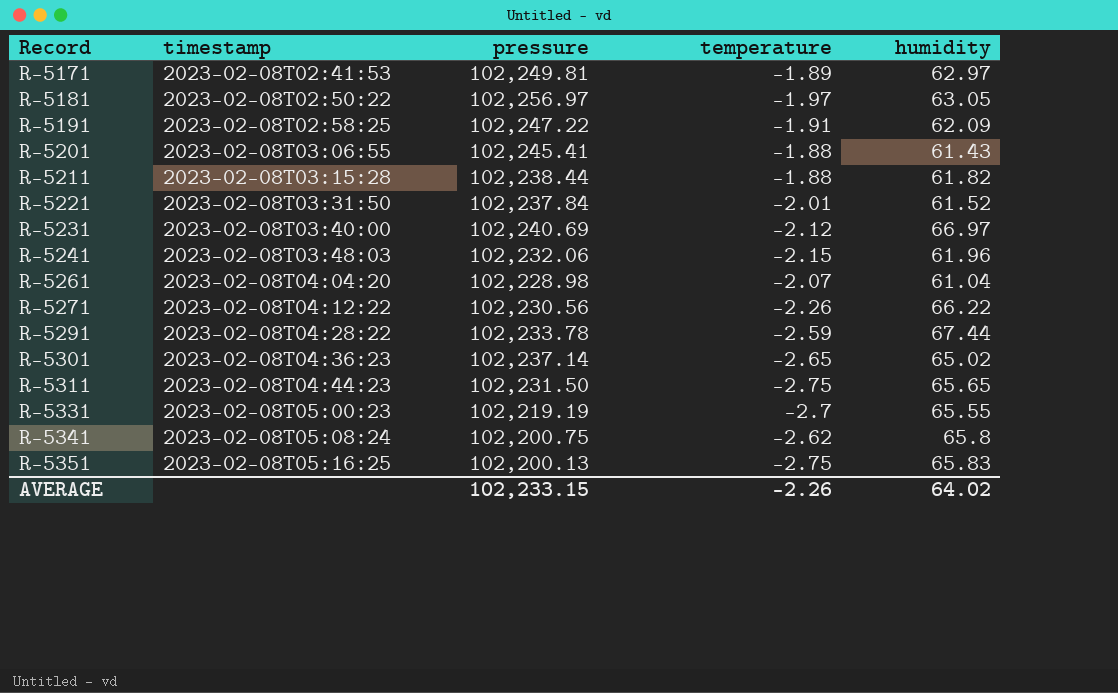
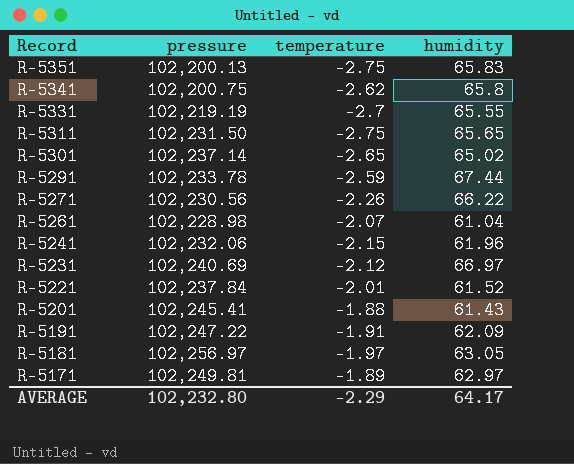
row order: Record ascending -> Record descending
column timestamp | position: 2 -> none
row R-5211: 2023-02-08T03:15:28 | 102,238.44 | -1.88 | 61.82 -> none
AVERAGE | pressure: 102,233.15 -> 102,232.80
AVERAGE | temperature: -2.26 -> -2.29
AVERAGE | humidity: 64.02 -> 64.17

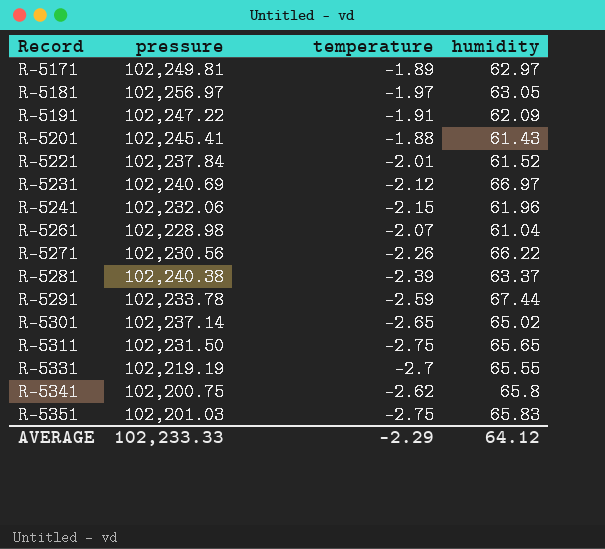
row order: Record descending -> Record ascending
row R-5281: none -> 102,240.38 | -2.39 | 63.37
R-5351 | pressure: 102,200.13 -> 102,201.03
AVERAGE | pressure: 102,232.80 -> 102,233.33
AVERAGE | humidity: 64.17 -> 64.12

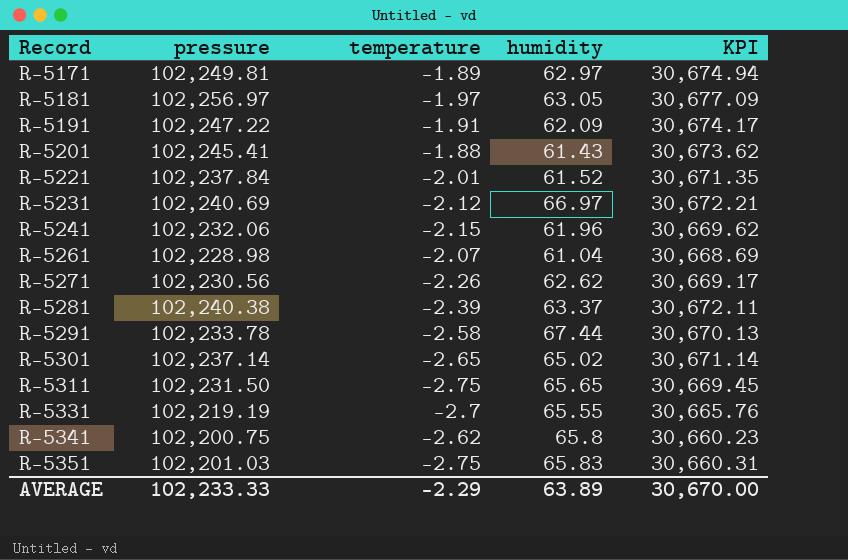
column KPI | formula: none -> [pressure] * 0.3
R-5271 | humidity: 66.22 -> 62.62
R-5291 | temperature: -2.59 -> -2.58
AVERAGE | humidity: 64.12 -> 63.89

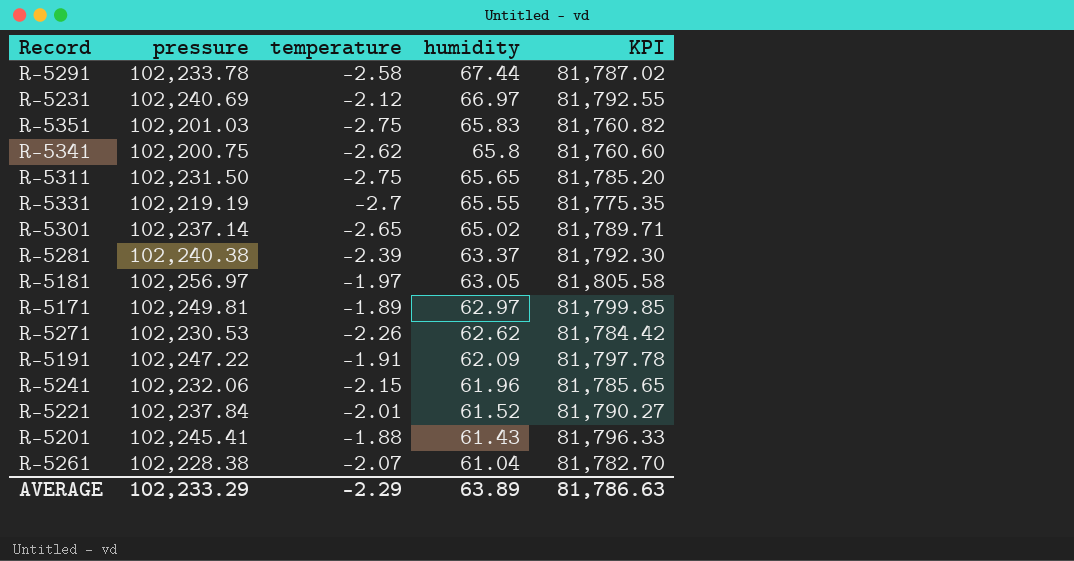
row order: Record ascending -> humidity descending
column KPI | formula: [pressure] * 0.3 -> [pressure] * 0.8
R-5271 | pressure: 102,230.56 -> 102,230.53
R-5261 | pressure: 102,228.98 -> 102,228.38
AVERAGE | pressure: 102,233.33 -> 102,233.29
AVERAGE | KPI: 30,670.00 -> 81,786.63

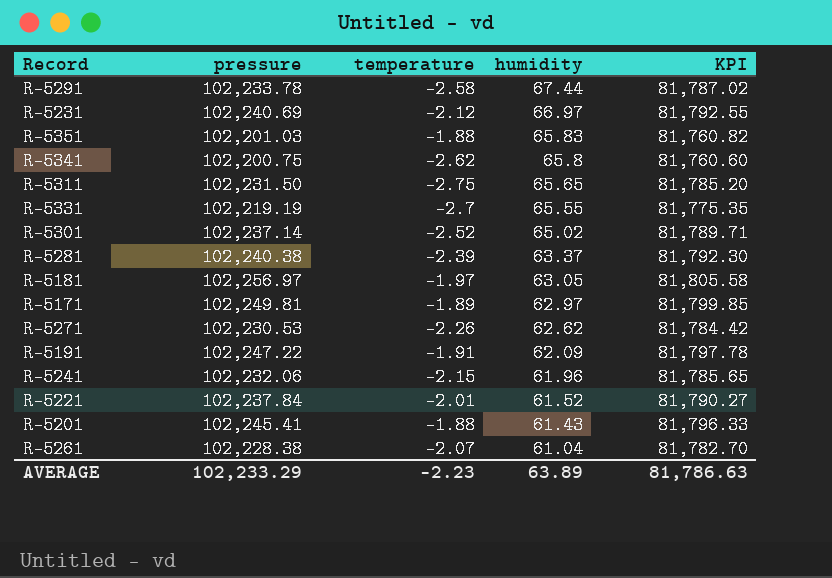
R-5351 | temperature: -2.75 -> -1.88
R-5301 | temperature: -2.65 -> -2.52
AVERAGE | temperature: -2.29 -> -2.23

